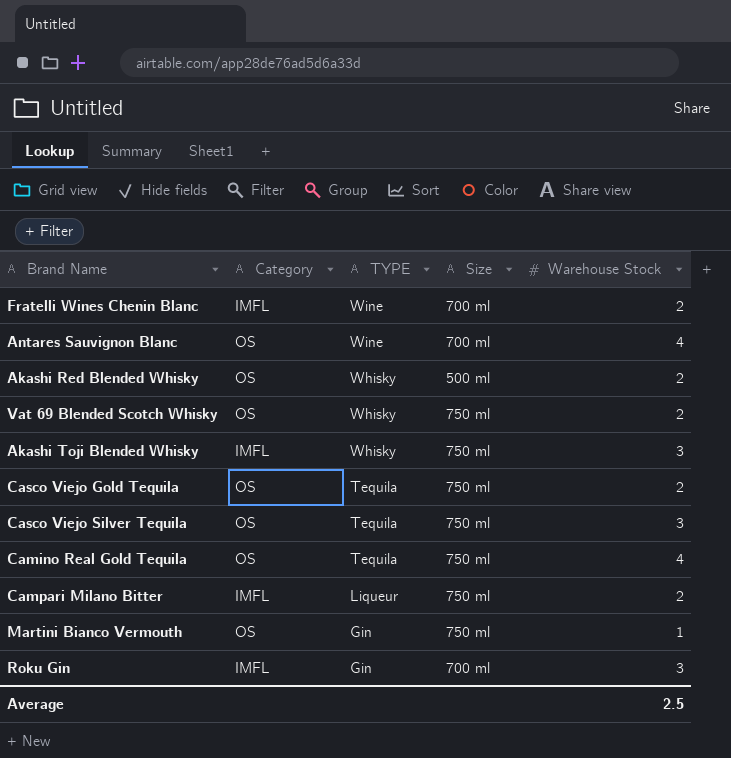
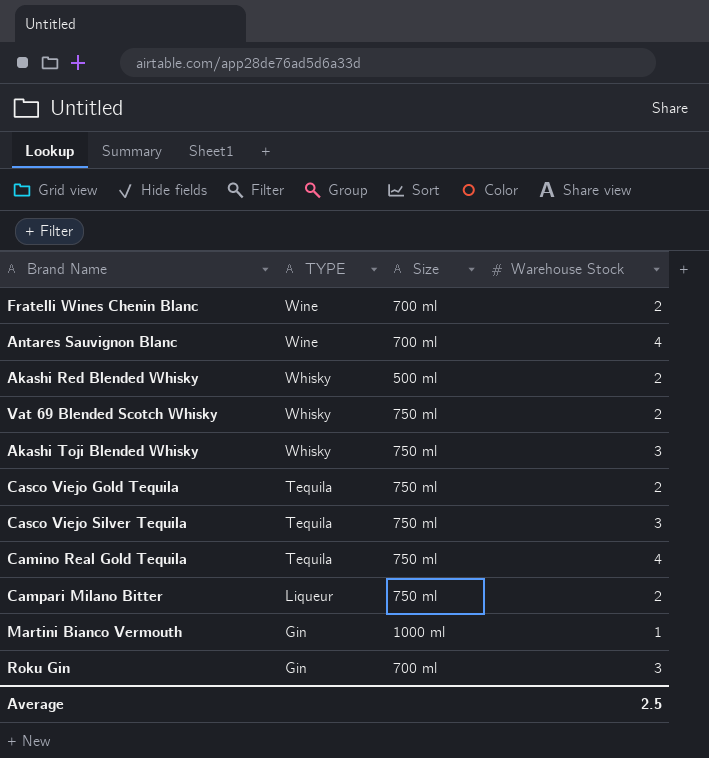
column Category | position: 2 -> none
Martini Bianco Vermouth | Size: 750 ml -> 1000 ml

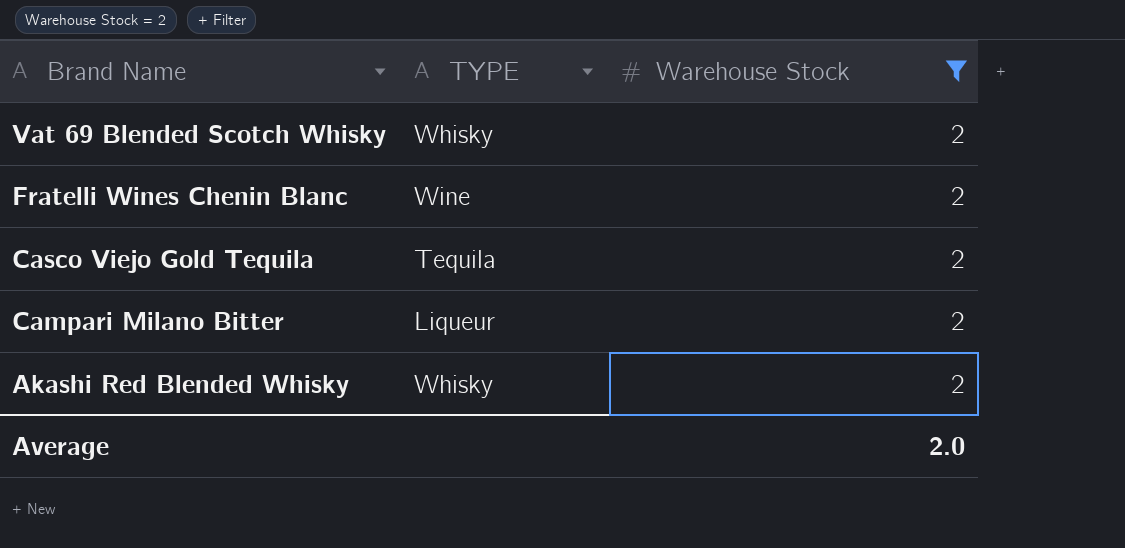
filter: none -> Warehouse Stock = 2
row order: TYPE descending -> Brand Name descending
column Size | position: 3 -> none
Average | Warehouse Stock: 2.5 -> 2.0

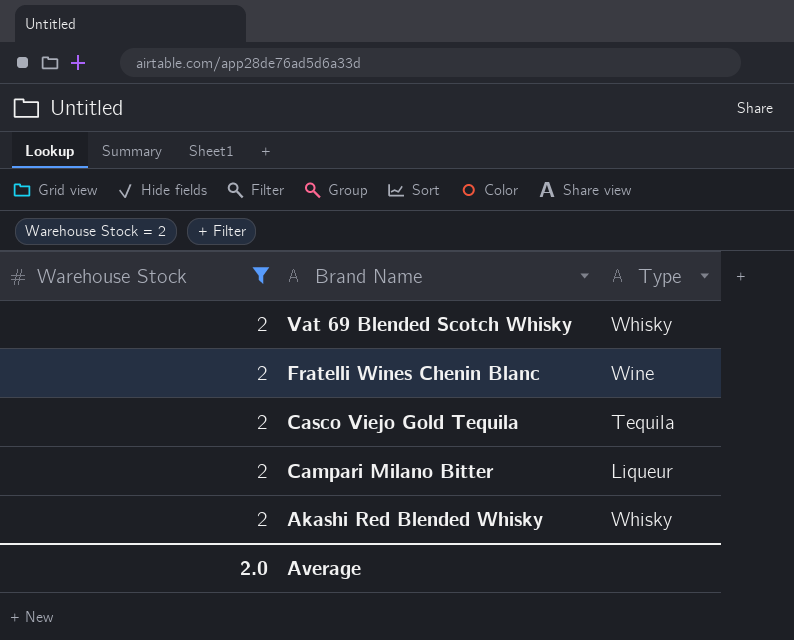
column Warehouse Stock | position: 3 -> 1
column name: TYPE -> Type

